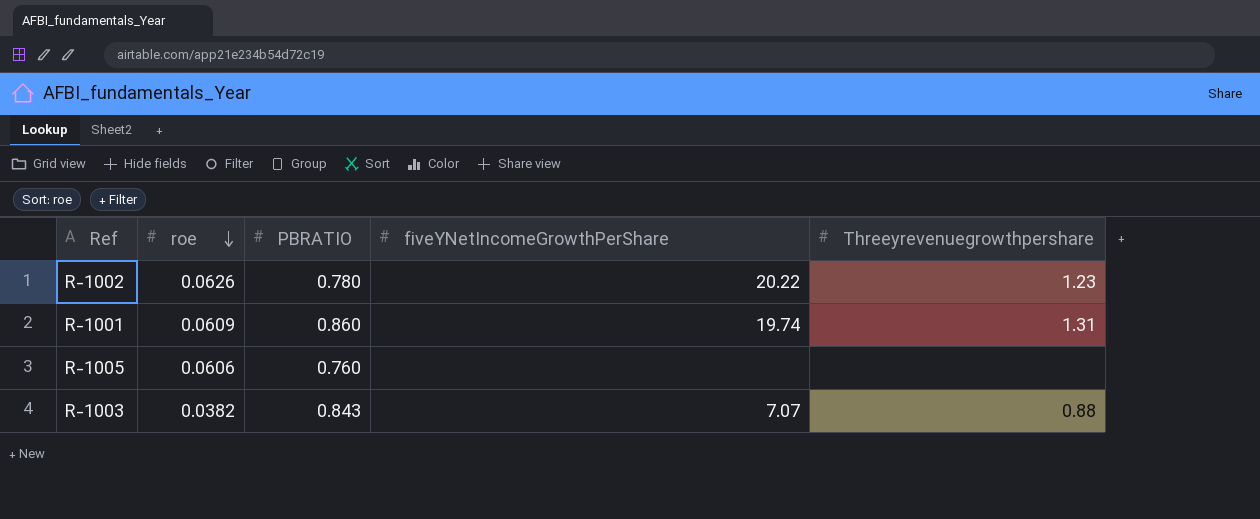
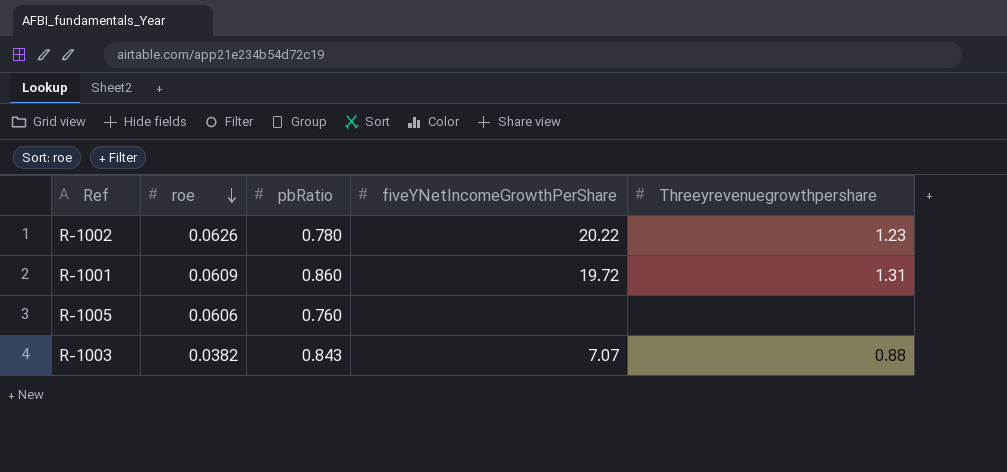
column name: PBRATIO -> pbRatio
R-1001 | fiveYNetIncomeGrowthPerShare: 19.74 -> 19.72

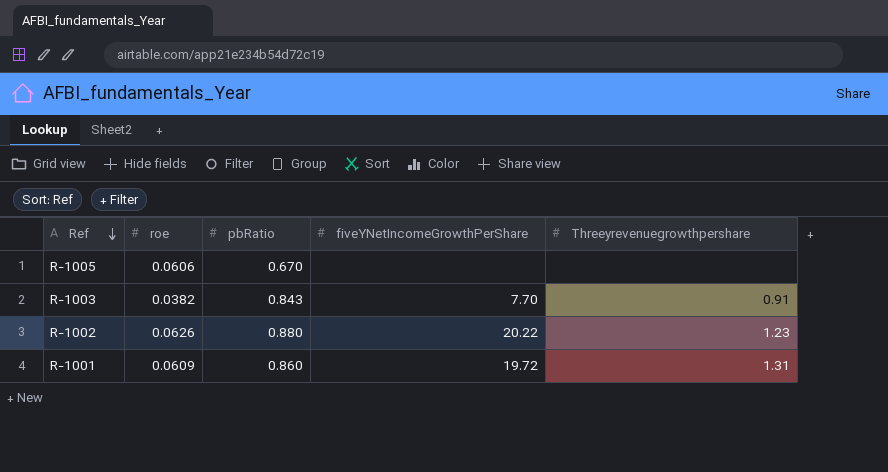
row order: roe descending -> Ref descending
R-1005 | pbRatio: 0.760 -> 0.670
R-1003 | fiveYNetIncomeGrowthPerShare: 7.07 -> 7.70
R-1003 | Threeyrevenuegrowthpershare: 0.88 -> 0.91
R-1002 | pbRatio: 0.780 -> 0.880

